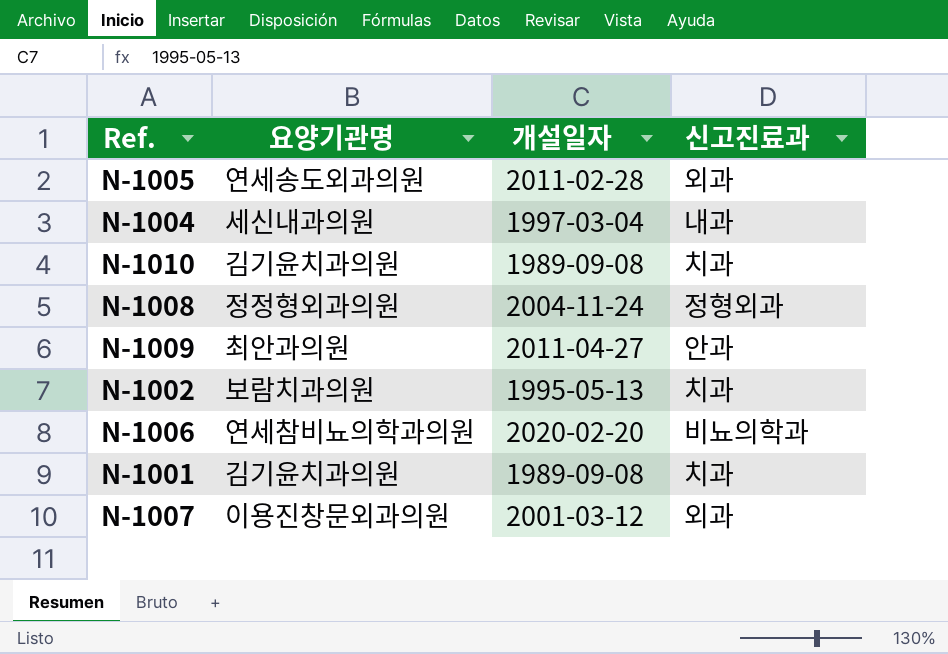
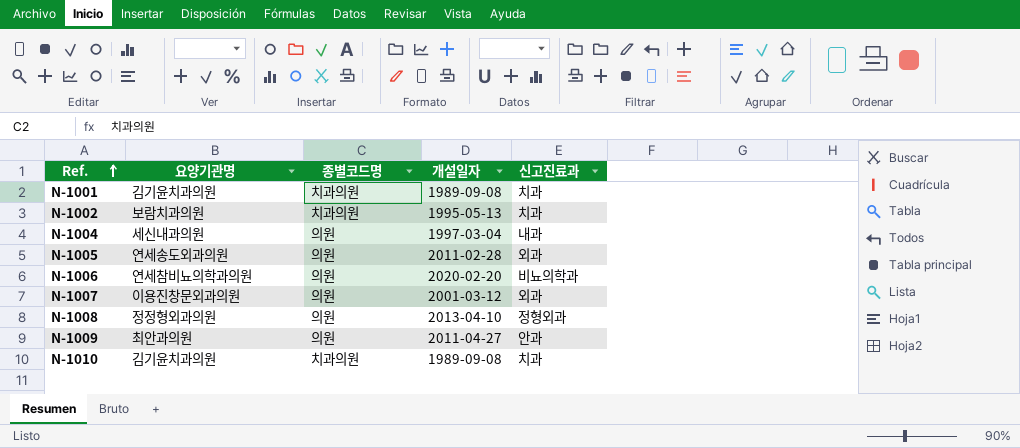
row order: none -> Ref. ascending
column 종별코드명 | position: none -> 3
N-1008 | 개설일자: 2004-11-24 -> 2013-04-10

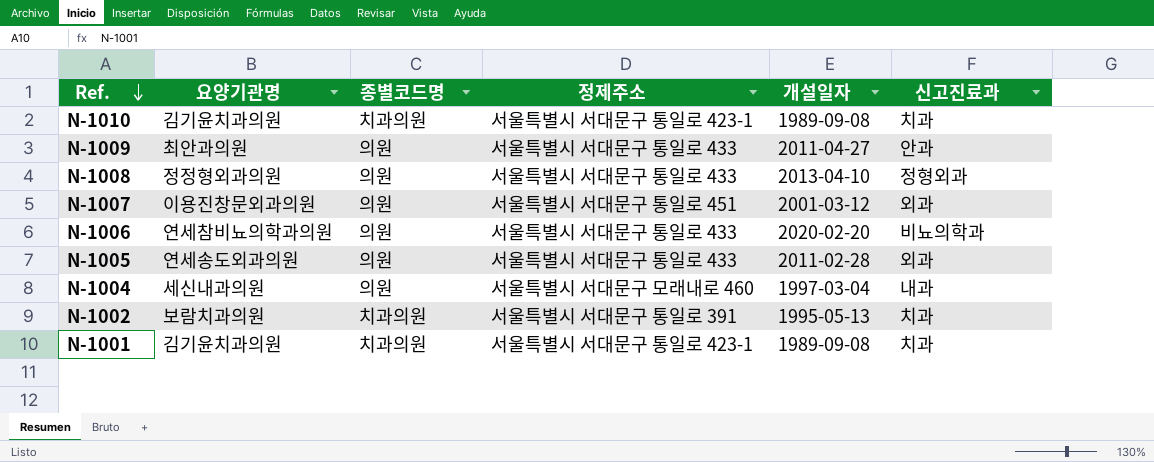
row order: Ref. ascending -> Ref. descending
column 정제주소 | position: none -> 4

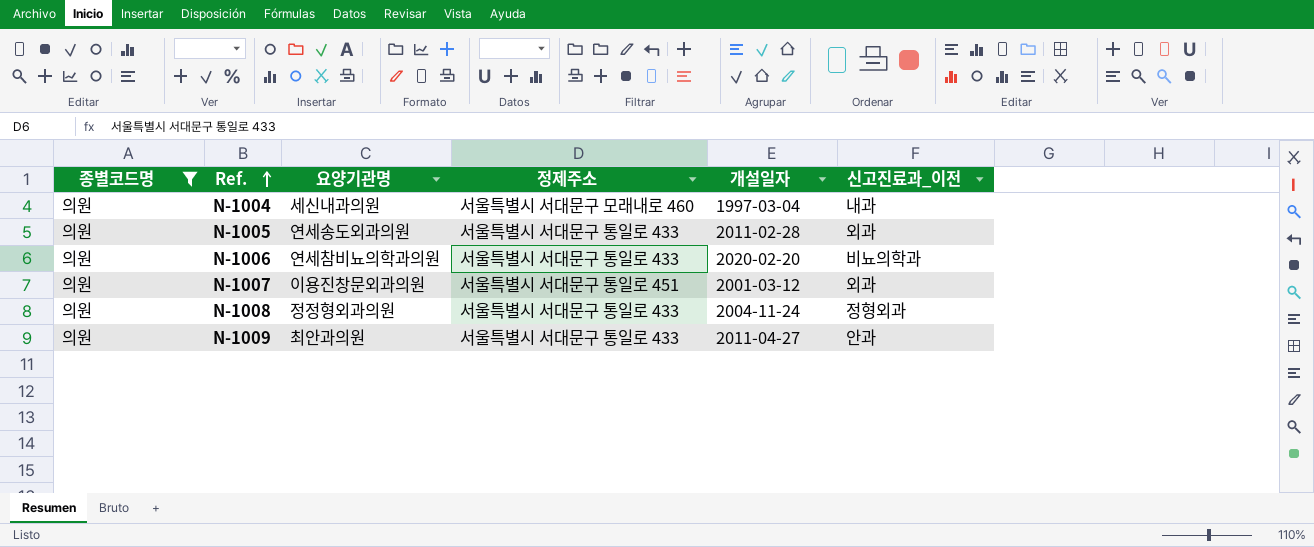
filter: none -> 종별코드명 = 의원
row order: Ref. descending -> Ref. ascending
column 종별코드명 | position: 3 -> 1
column name: 신고진료과 -> 신고진료과_이전
N-1008 | 개설일자: 2013-04-10 -> 2004-11-24

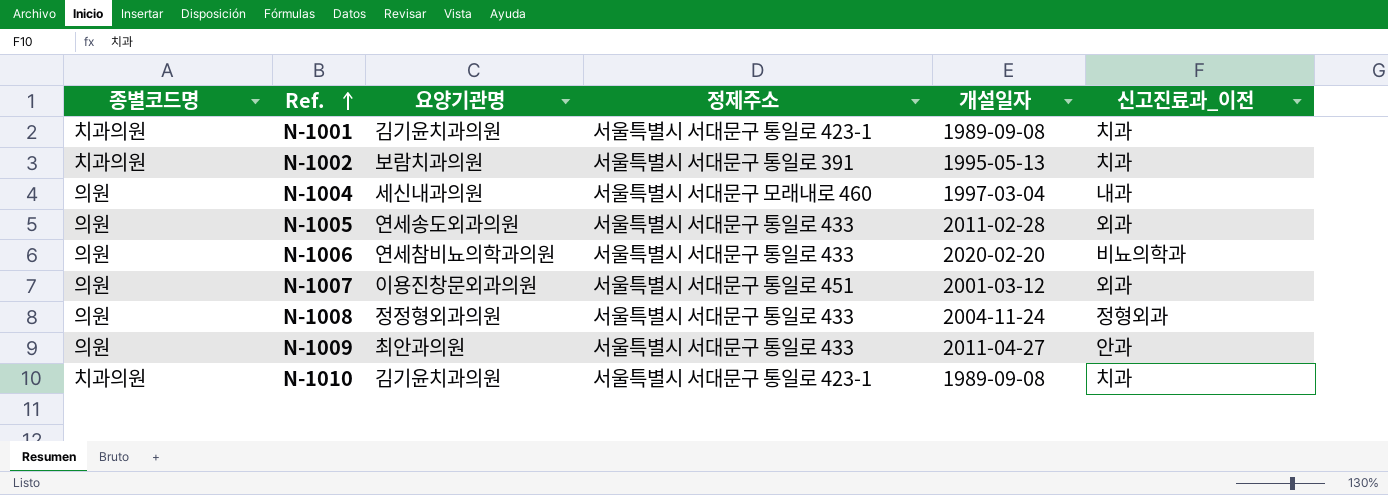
filter: 종별코드명 = 의원 -> none

